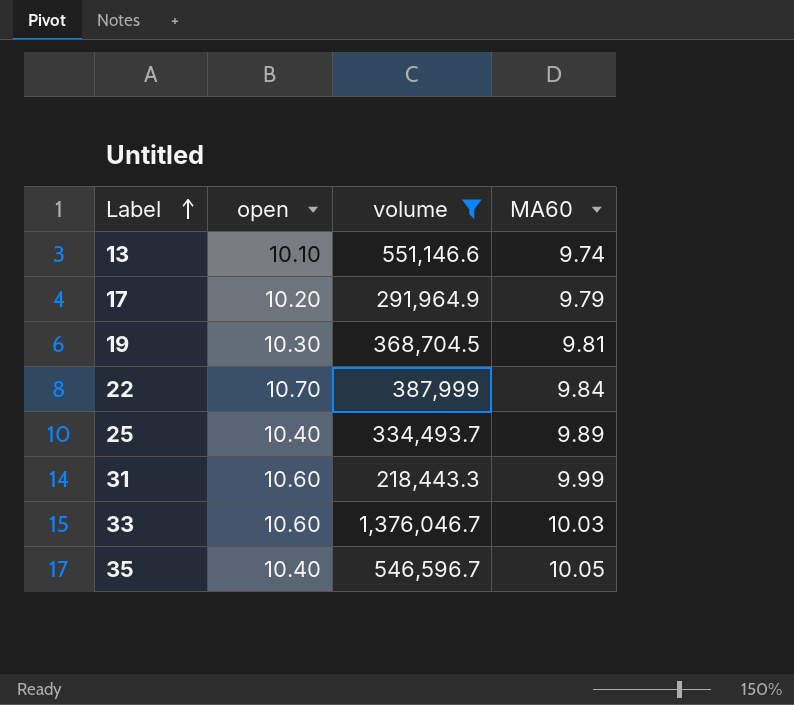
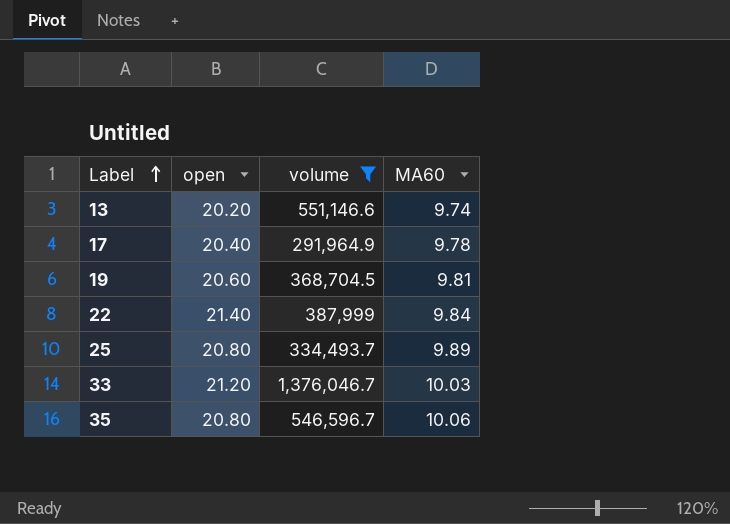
row 31: 10.60 | 218,443.3 | 9.99 -> none
13 | open: 10.10 -> 20.20
17 | open: 10.20 -> 20.40
17 | MA60: 9.79 -> 9.78
19 | open: 10.30 -> 20.60
22 | open: 10.70 -> 21.40
25 | open: 10.40 -> 20.80
33 | open: 10.60 -> 21.20
35 | open: 10.40 -> 20.80
35 | MA60: 10.05 -> 10.06

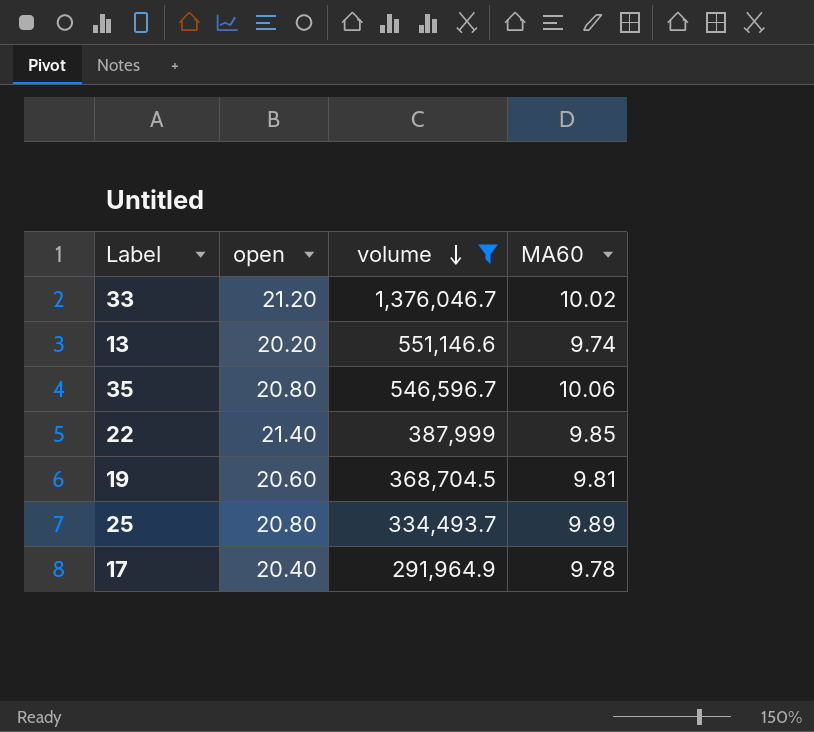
row order: Label ascending -> volume descending
33 | MA60: 10.03 -> 10.02
22 | MA60: 9.84 -> 9.85

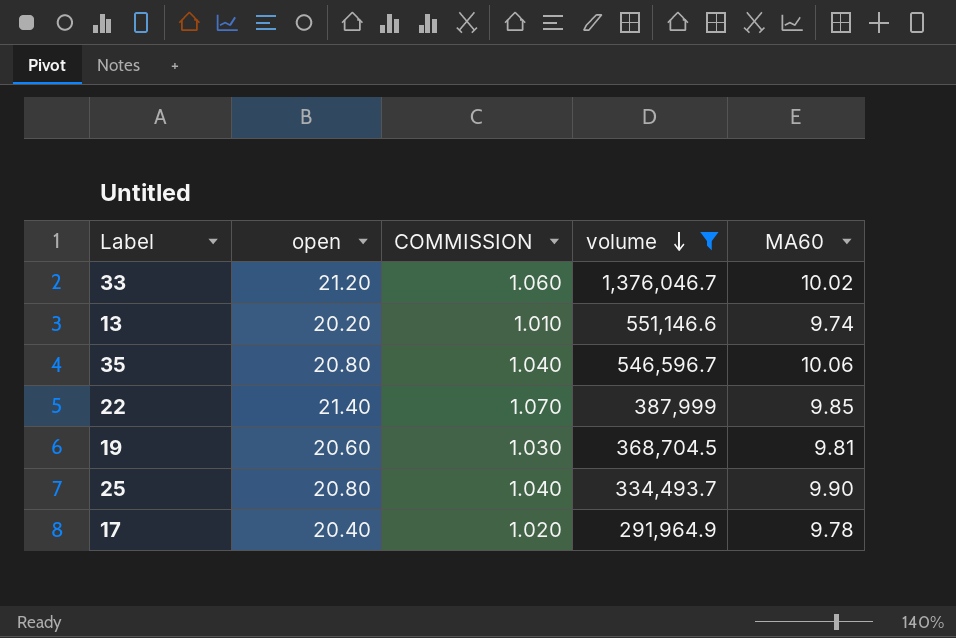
column COMMISSION | formula: none -> [open] * 0.05
25 | MA60: 9.89 -> 9.90

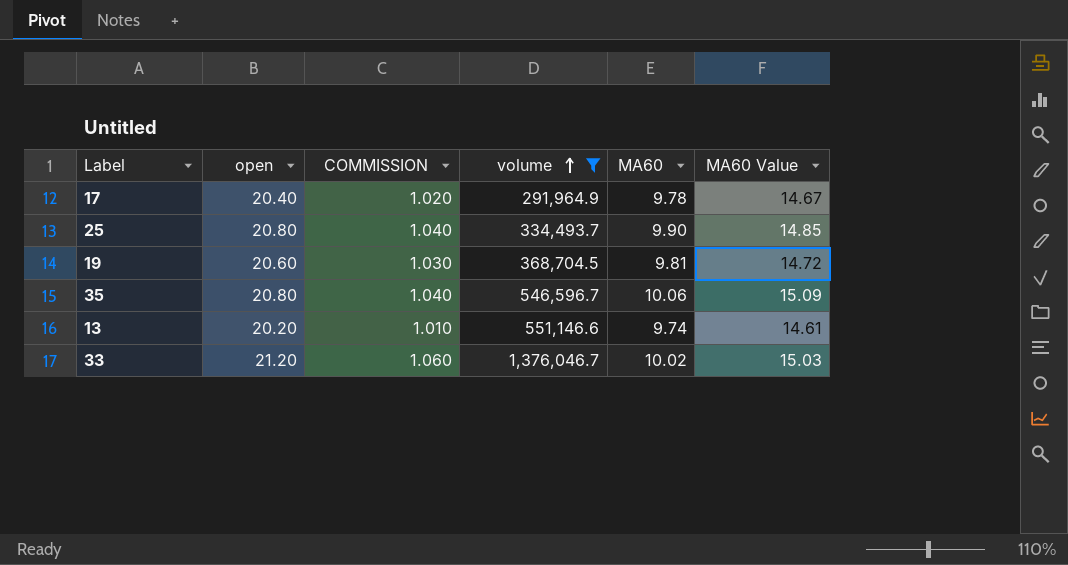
row order: volume descending -> volume ascending
column MA60 Value | formula: none -> [MA60] * 1.5
row 22: 21.40 | 1.070 | 387,999 | 9.85 -> none

